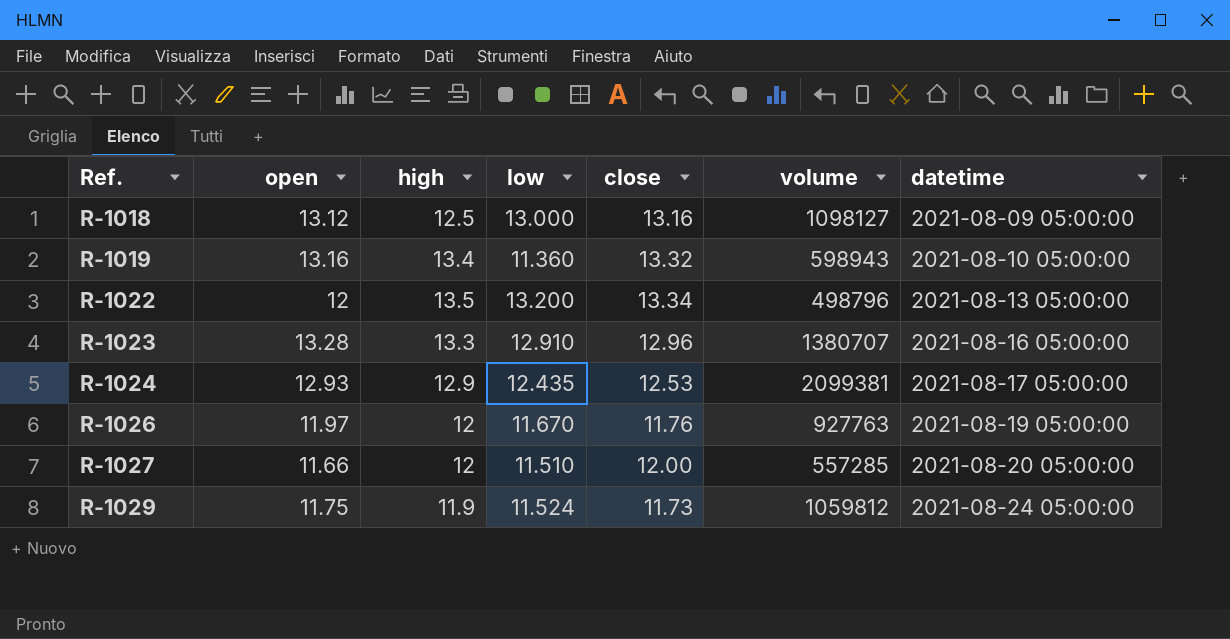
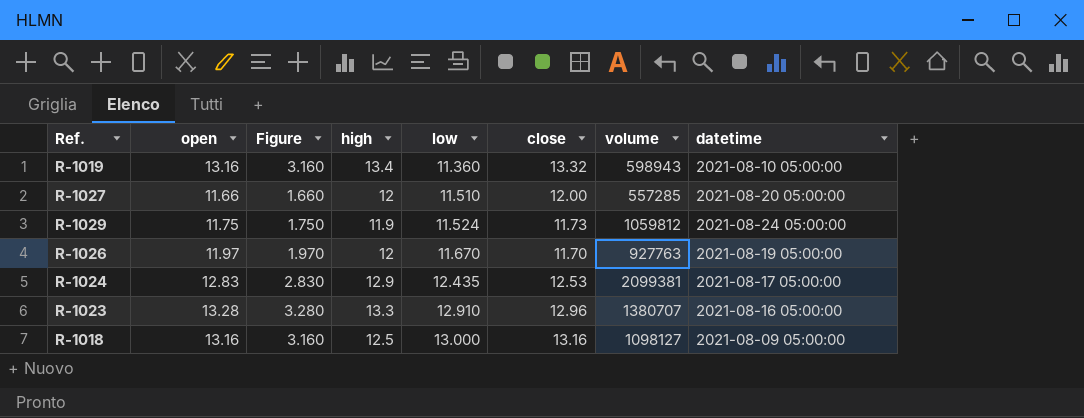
row order: Ref. ascending -> low ascending
column Figure | formula: none -> [open] - 10
row R-1022: 12 | 13.5 | 13.200 | 13.34 | 498796 | 2021-08-13 05:00:00 -> none
R-1026 | close: 11.76 -> 11.70
R-1024 | open: 12.93 -> 12.83
R-1018 | open: 13.12 -> 13.16

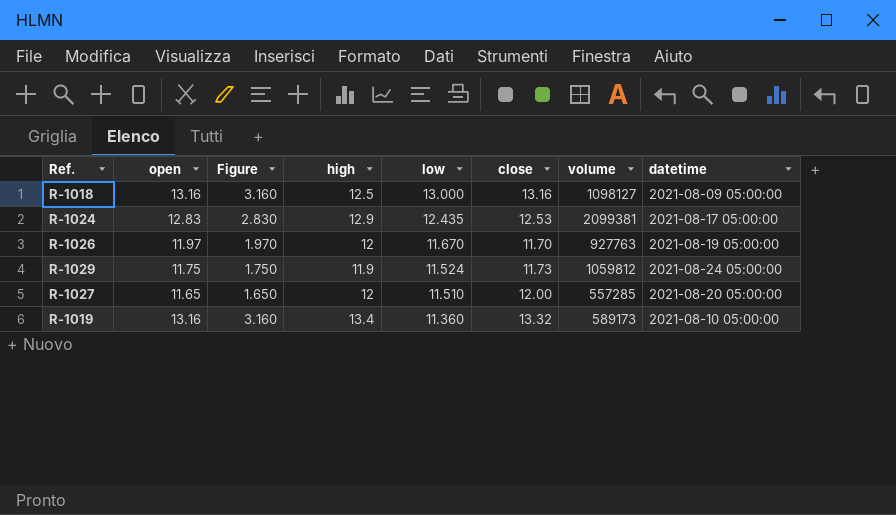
row order: low ascending -> low descending
row R-1023: 13.28 | 3.280 | 13.3 | 12.910 | 12.96 | 1380707 | 2021-08-16 05:00:00 -> none
R-1027 | open: 11.66 -> 11.65
R-1027 | Figure: 1.660 -> 1.650
R-1019 | volume: 598943 -> 589173

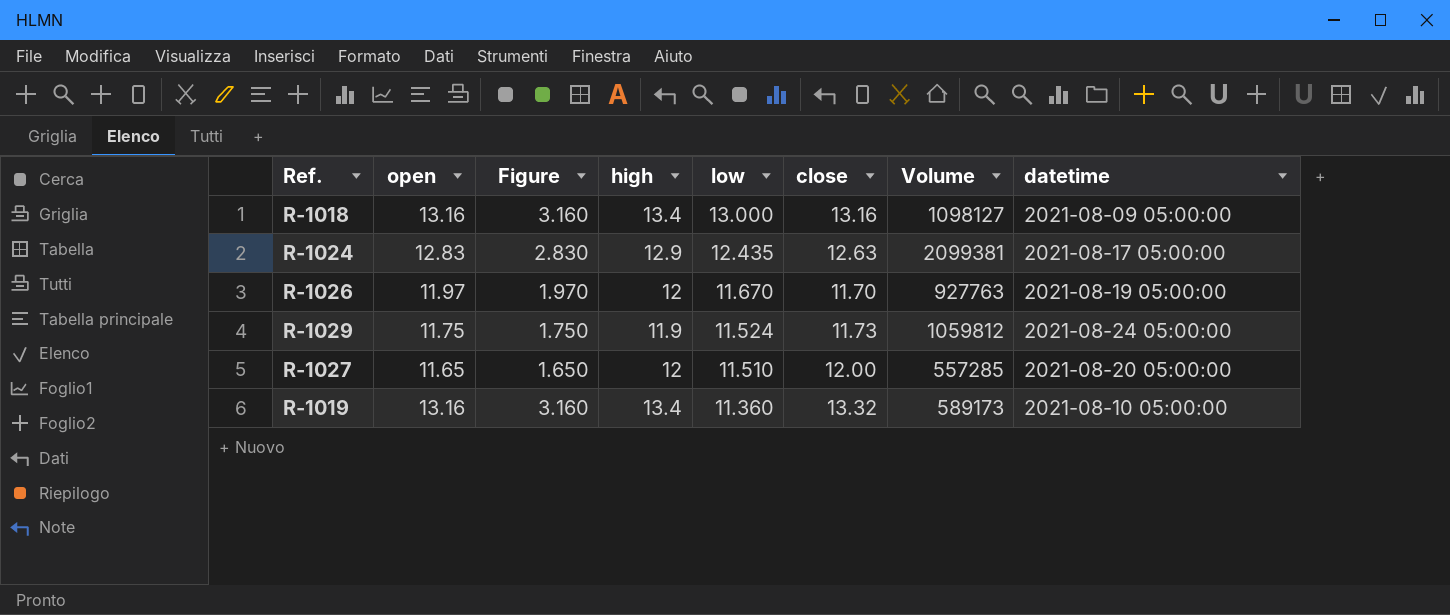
column name: volume -> Volume
R-1018 | high: 12.5 -> 13.4
R-1024 | close: 12.53 -> 12.63

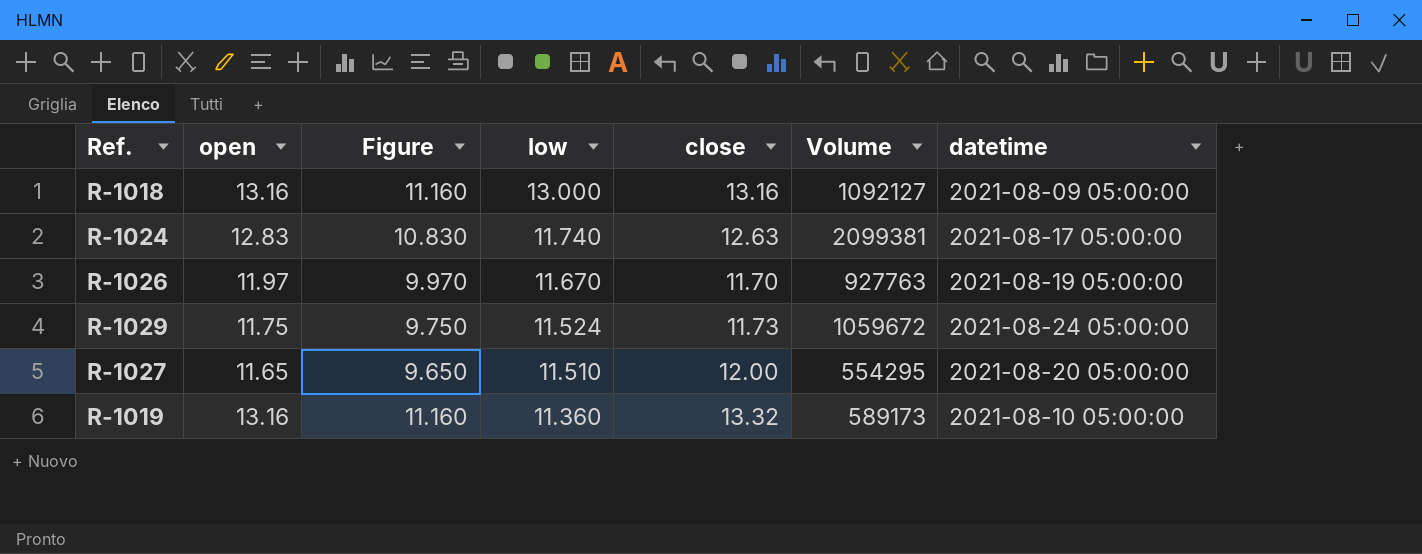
column high | position: 4 -> none
column Figure | formula: [open] - 10 -> [open] - 2
R-1018 | Volume: 1098127 -> 1092127
R-1024 | low: 12.435 -> 11.740
R-1029 | Volume: 1059812 -> 1059672
R-1027 | Volume: 557285 -> 554295

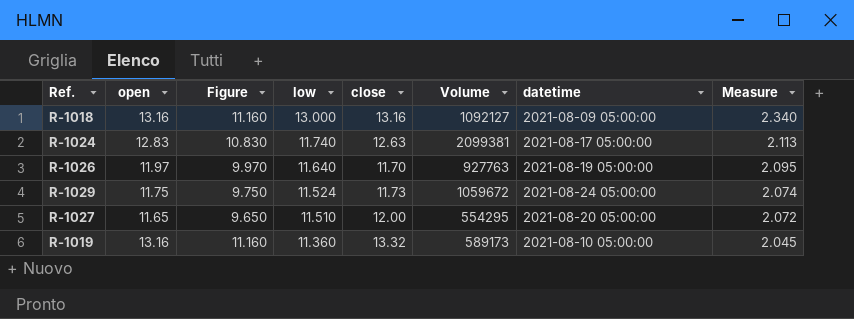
column Measure | formula: none -> [low] * 0.18
R-1026 | low: 11.670 -> 11.640

